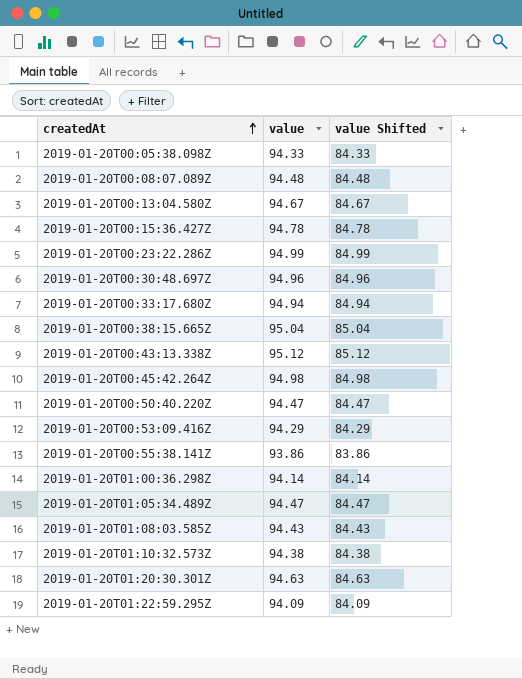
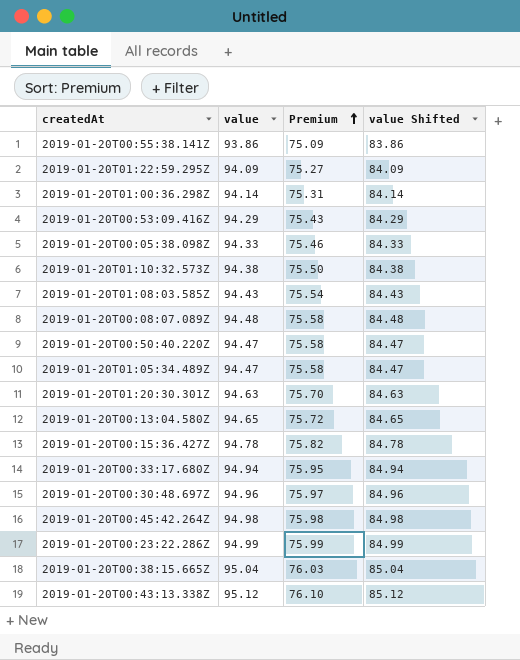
row order: createdAt ascending -> Premium ascending
column Premium | formula: none -> [value] * 0.8
2019-01-20T00:13:04.580Z | value: 94.67 -> 94.65
2019-01-20T00:13:04.580Z | value Shifted: 84.67 -> 84.65

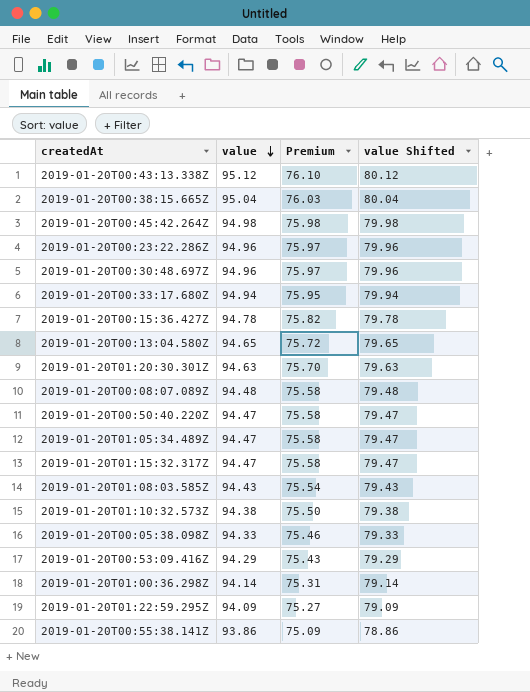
row order: Premium ascending -> value descending
column value Shifted | formula: [value] - 10 -> [value] - 15
2019-01-20T00:23:22.286Z | value: 94.99 -> 94.96
2019-01-20T00:23:22.286Z | Premium: 75.99 -> 75.97
row 2019-01-20T01:15:32.317Z: none -> 94.47 | 75.58 | 79.47

